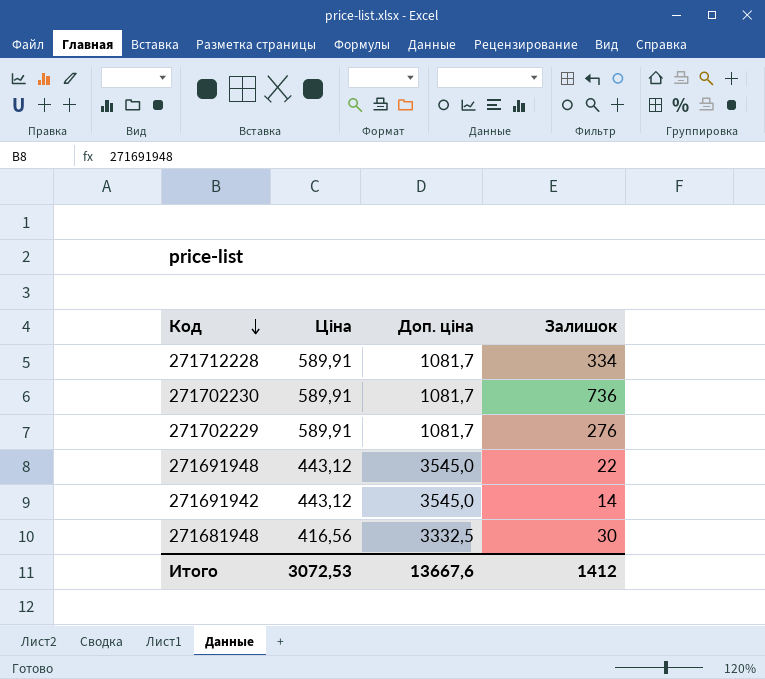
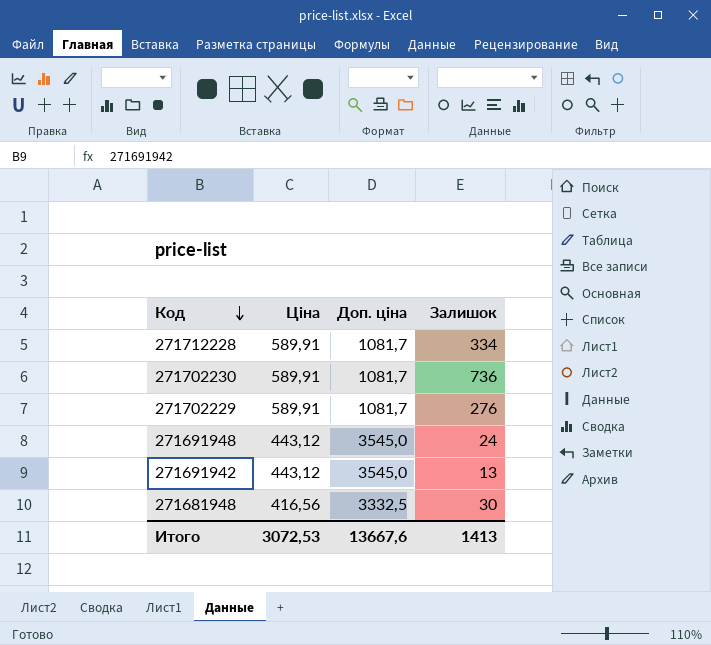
271691948 | Залишок: 22 -> 24
271691942 | Залишок: 14 -> 13
Итого | Залишок: 1412 -> 1413

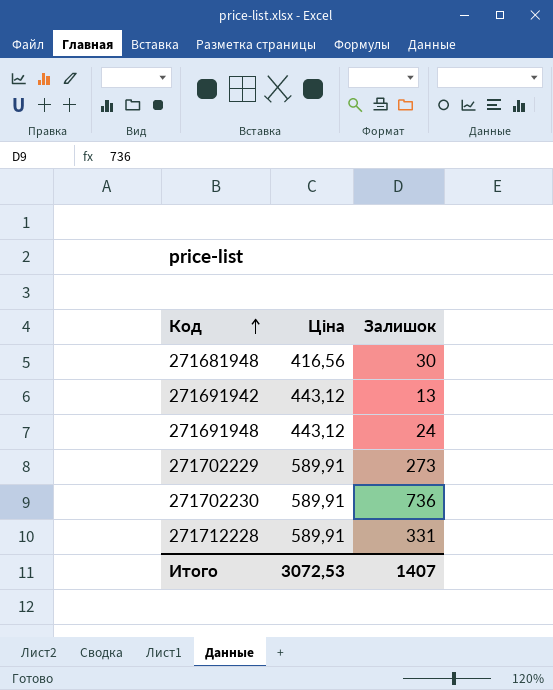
row order: Код descending -> Код ascending
column Доп. ціна | position: 3 -> none
271702229 | Залишок: 276 -> 273
271712228 | Залишок: 334 -> 331
Итого | Залишок: 1413 -> 1407

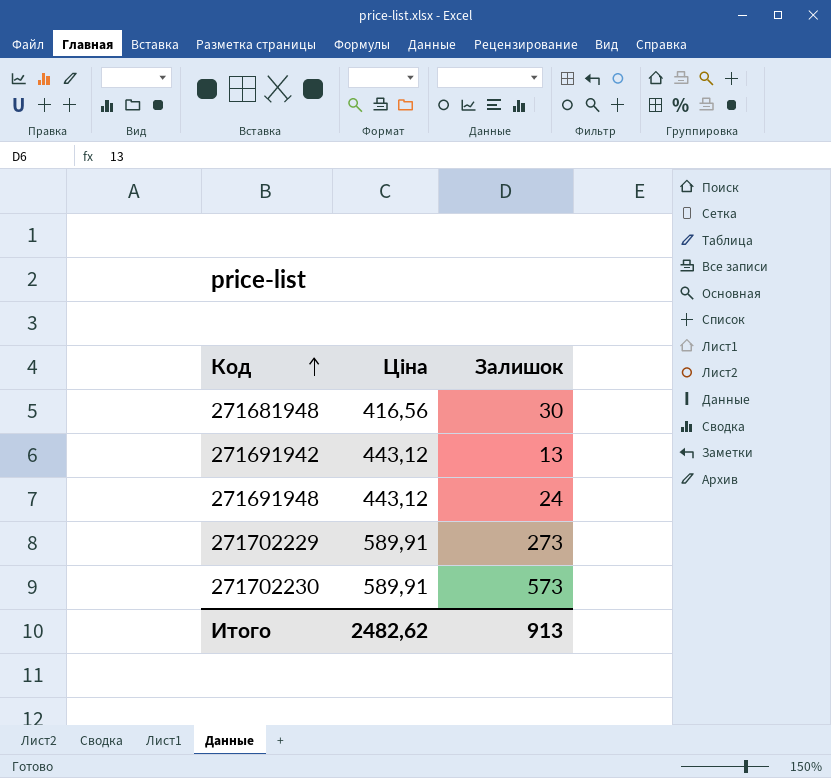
row 271712228: 589,91 | 331 -> none
271702230 | Залишок: 736 -> 573
Итого | Ціна: 3072,53 -> 2482,62
Итого | Залишок: 1407 -> 913

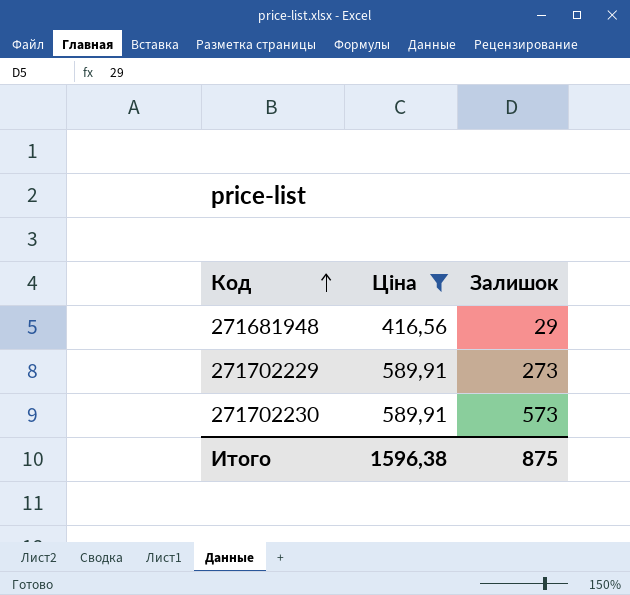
filter: none -> Ціна != 443,12
271681948 | Залишок: 30 -> 29
Итого | Ціна: 2482,62 -> 1596,38
Итого | Залишок: 913 -> 875

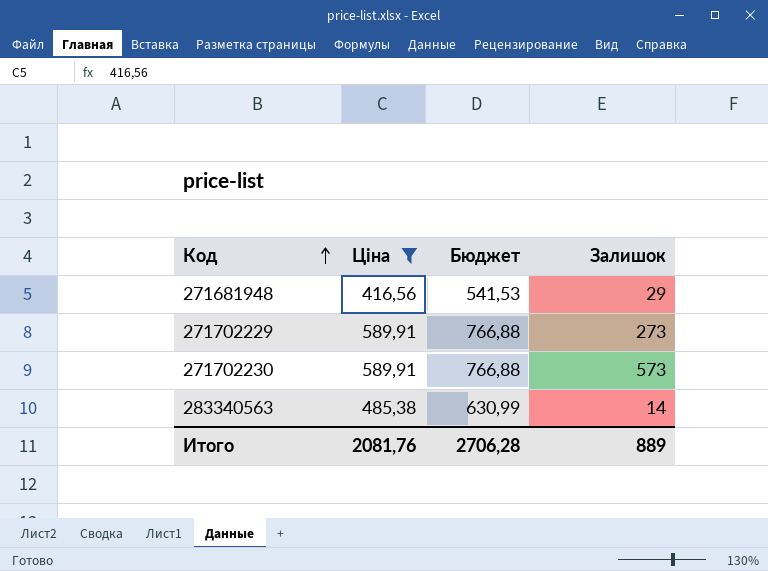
column Бюджет | formula: none -> [Ціна] * 1,3
row 283340563: none -> 485,38 | 630,99 | 14
Итого | Ціна: 1596,38 -> 2081,76
Итого | Залишок: 875 -> 889

